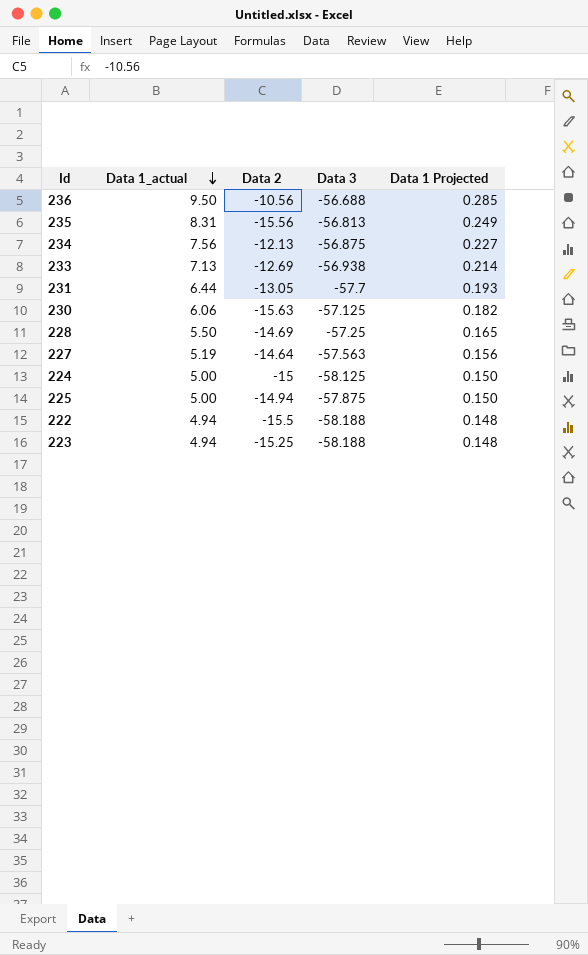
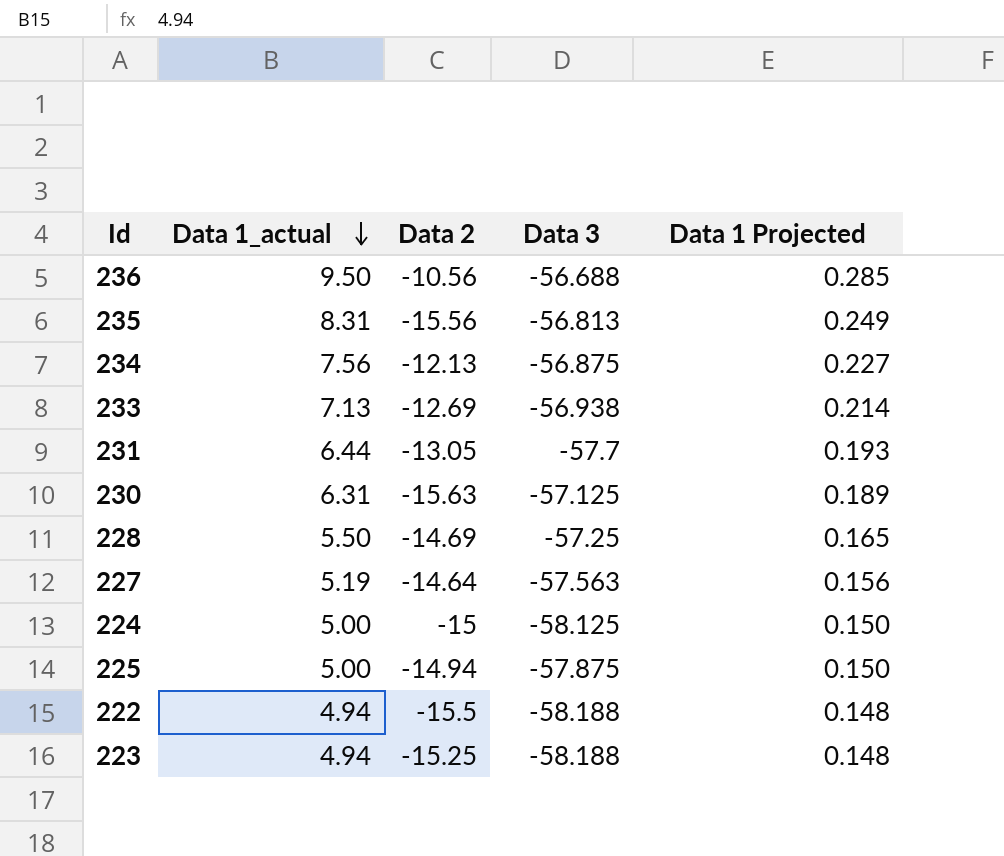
230 | Data 1_actual: 6.06 -> 6.31
230 | Data 1 Projected: 0.182 -> 0.189

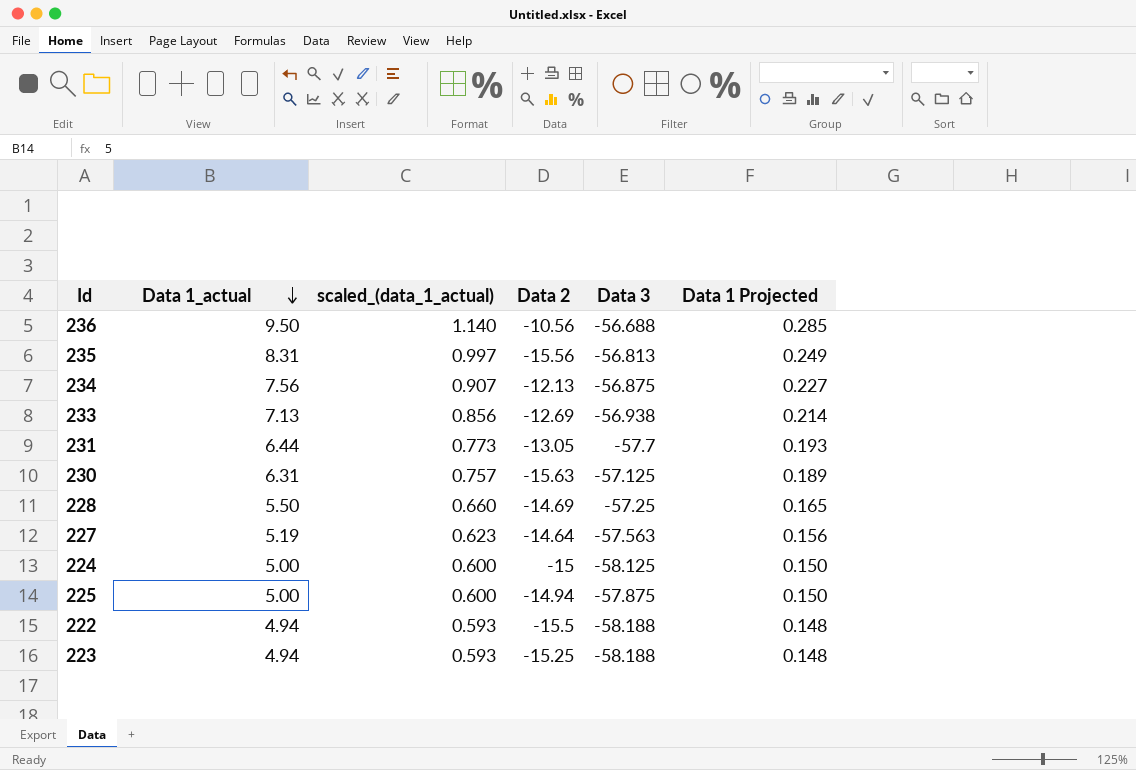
column scaled_(data_1_actual) | formula: none -> [Data 1_actual] * 0.12

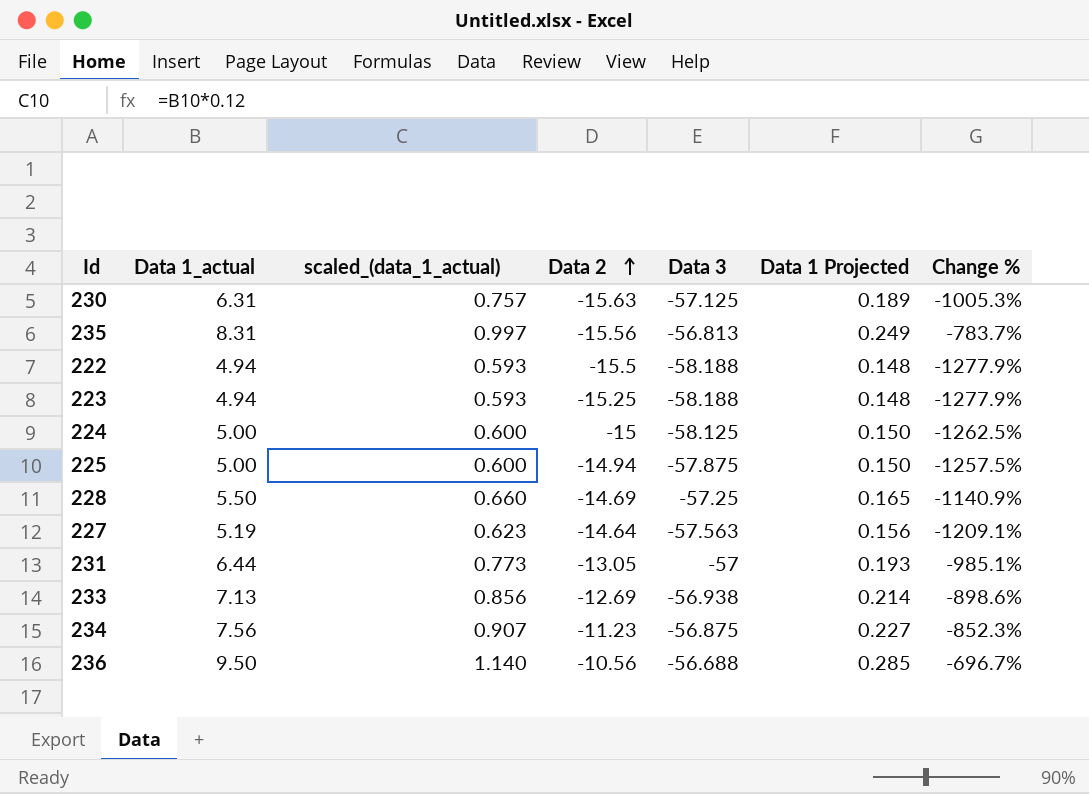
row order: Data 1_actual descending -> Data 2 ascending
column Change % | formula: none -> ([Data 3] - [Data 1_actual]) / [Data 1_actual]
231 | Data 3: -57.7 -> -57
234 | Data 2: -12.13 -> -11.23

